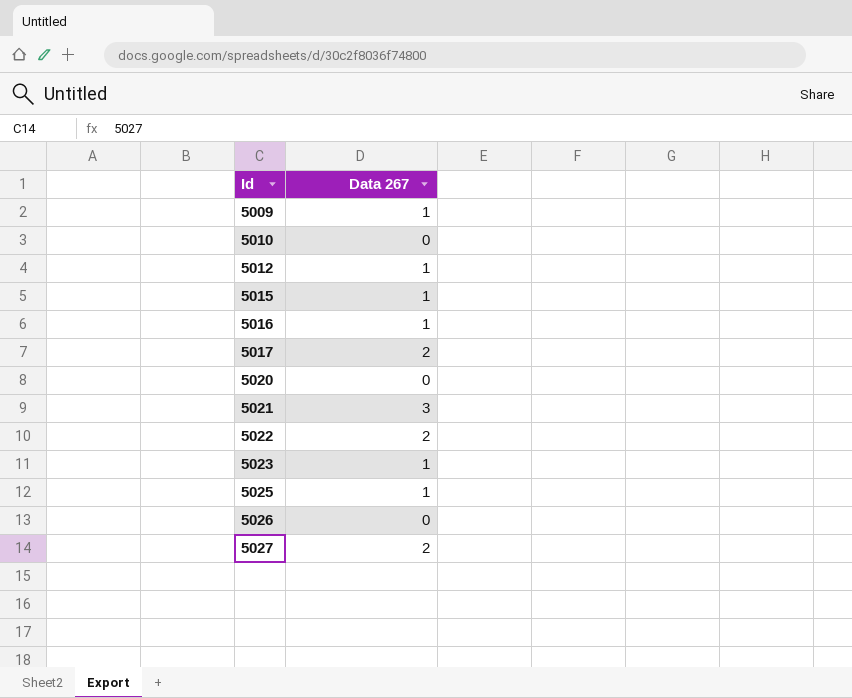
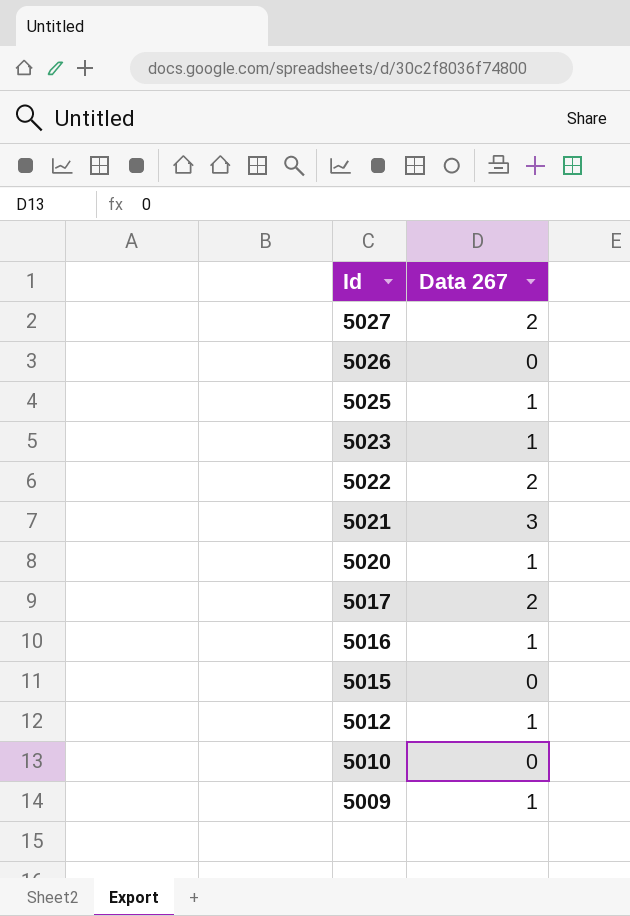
row order: Id ascending -> Id descending
5020 | Data 267: 0 -> 1
5015 | Data 267: 1 -> 0

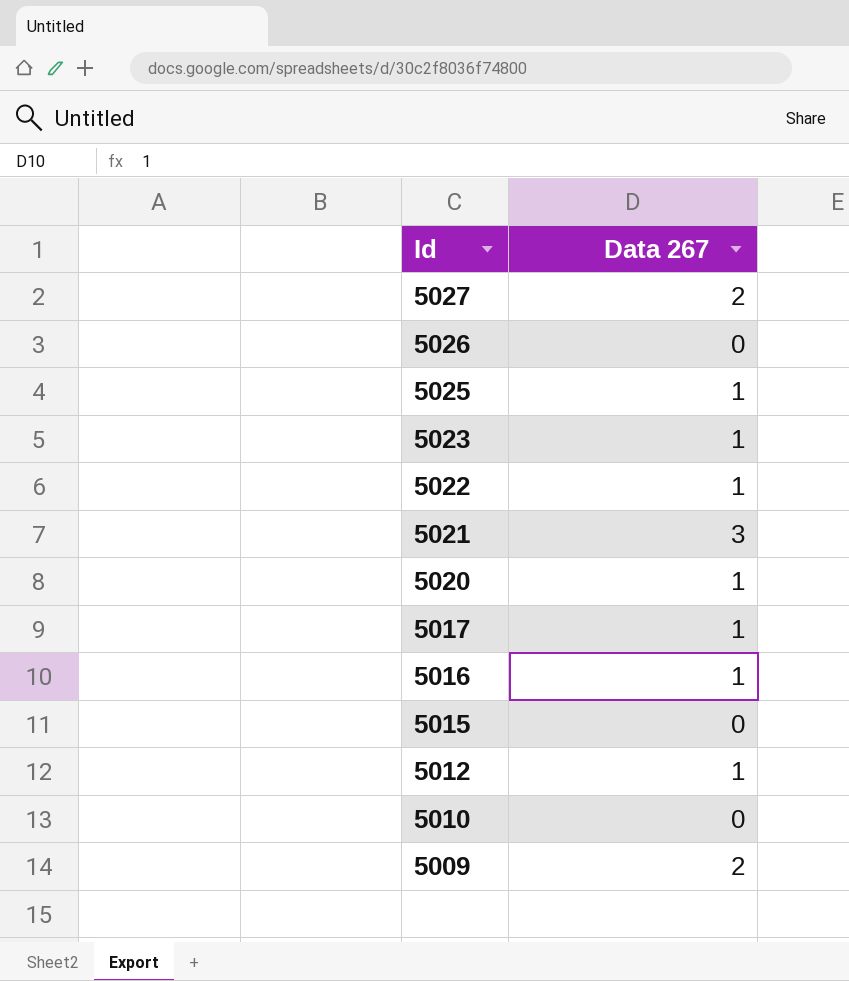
5022 | Data 267: 2 -> 1
5017 | Data 267: 2 -> 1
5009 | Data 267: 1 -> 2

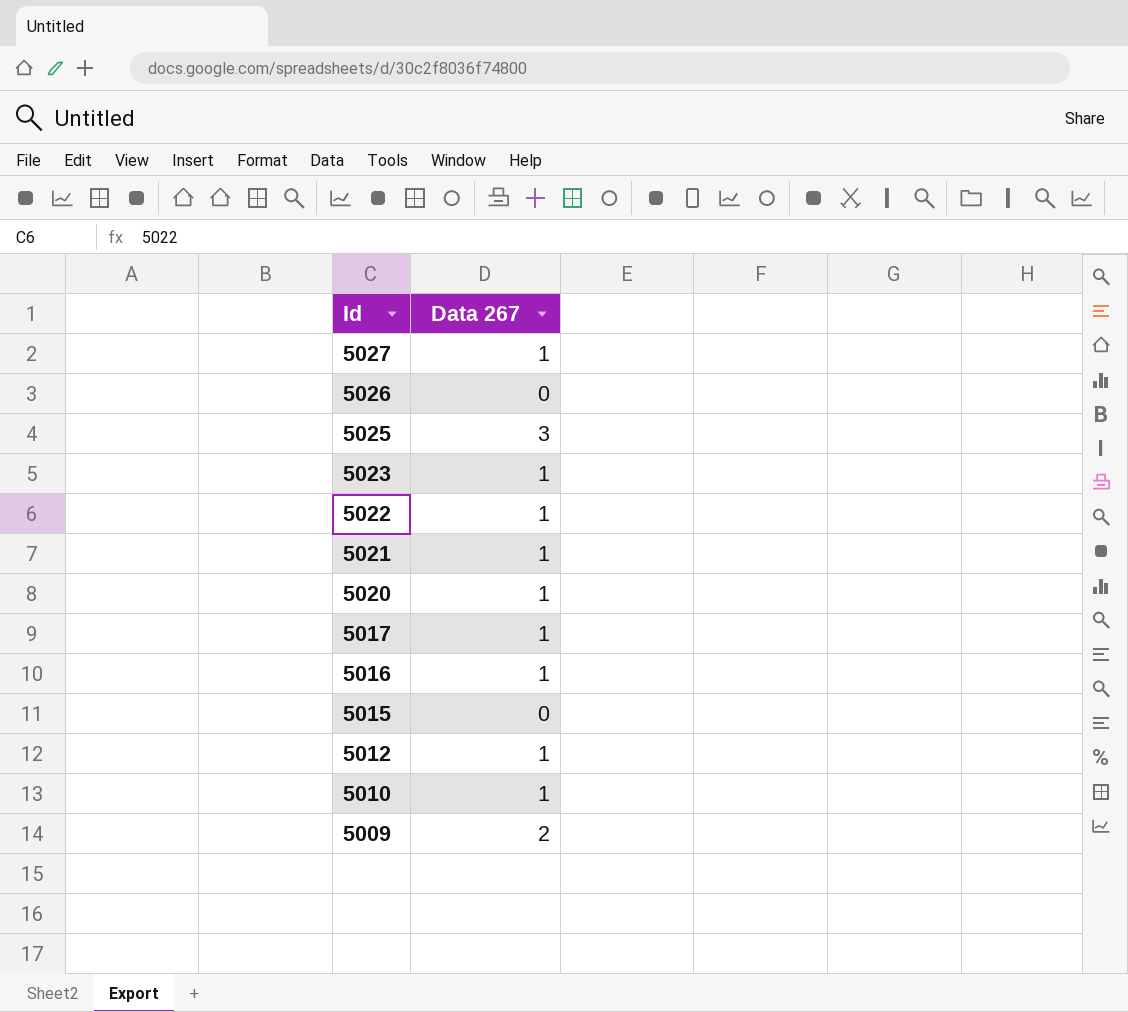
5027 | Data 267: 2 -> 1
5025 | Data 267: 1 -> 3
5021 | Data 267: 3 -> 1
5010 | Data 267: 0 -> 1

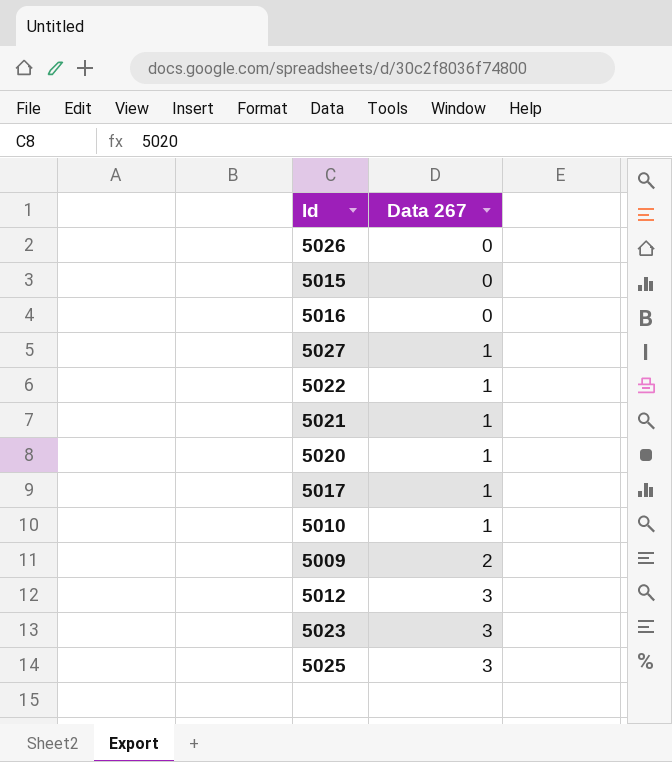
row order: Id descending -> Data 267 ascending
5016 | Data 267: 1 -> 0
5012 | Data 267: 1 -> 3
5023 | Data 267: 1 -> 3

